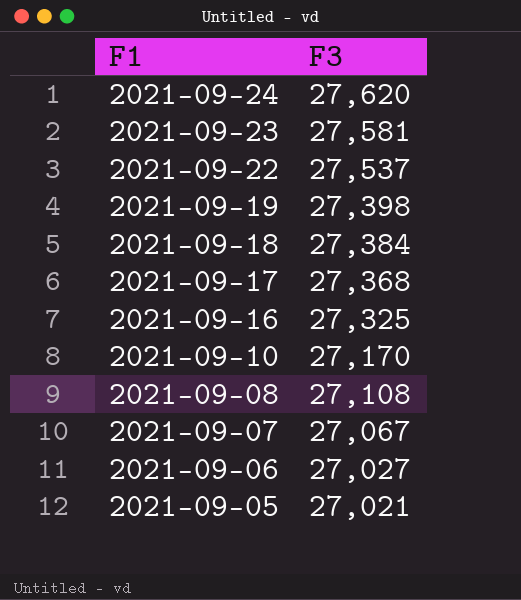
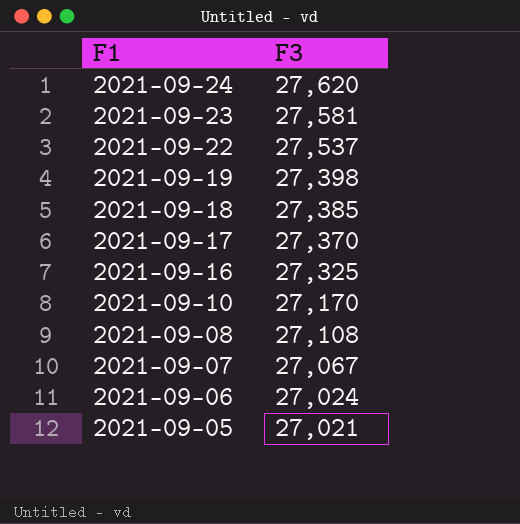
2021-09-18 | F3: 27,384 -> 27,385
2021-09-17 | F3: 27,368 -> 27,370
2021-09-06 | F3: 27,027 -> 27,024

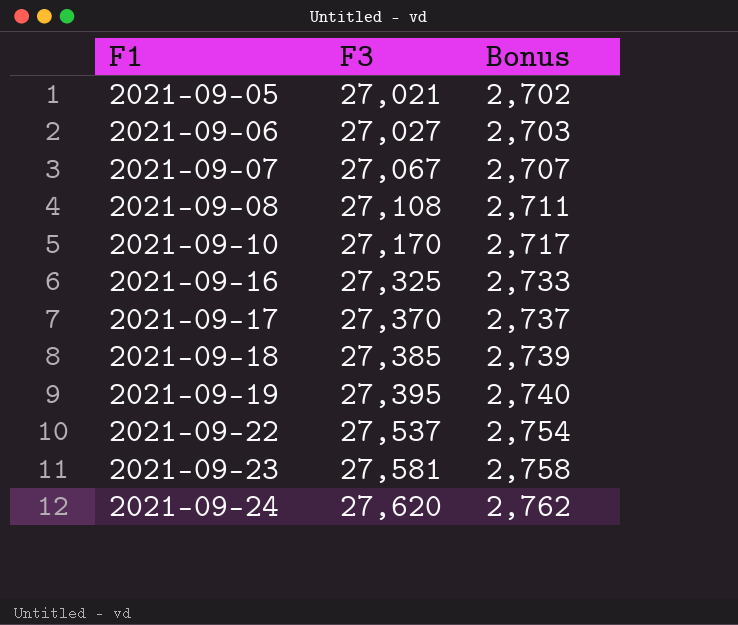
row order: F1 descending -> F1 ascending
column Bonus | formula: none -> [F3] * 0.1
2021-09-06 | F3: 27,024 -> 27,027
2021-09-19 | F3: 27,398 -> 27,395

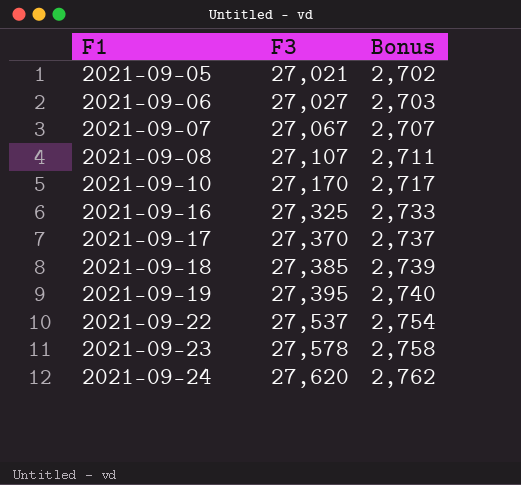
2021-09-08 | F3: 27,108 -> 27,107
2021-09-23 | F3: 27,581 -> 27,578

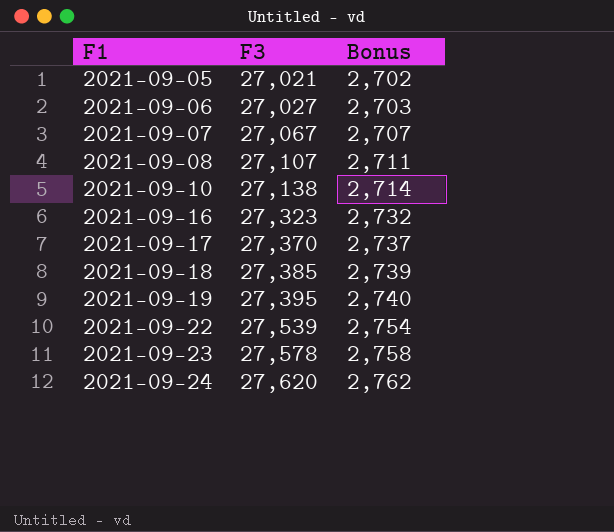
2021-09-10 | F3: 27,170 -> 27,138
2021-09-10 | Bonus: 2,717 -> 2,714
2021-09-16 | F3: 27,325 -> 27,323
2021-09-16 | Bonus: 2,733 -> 2,732
2021-09-22 | F3: 27,537 -> 27,539

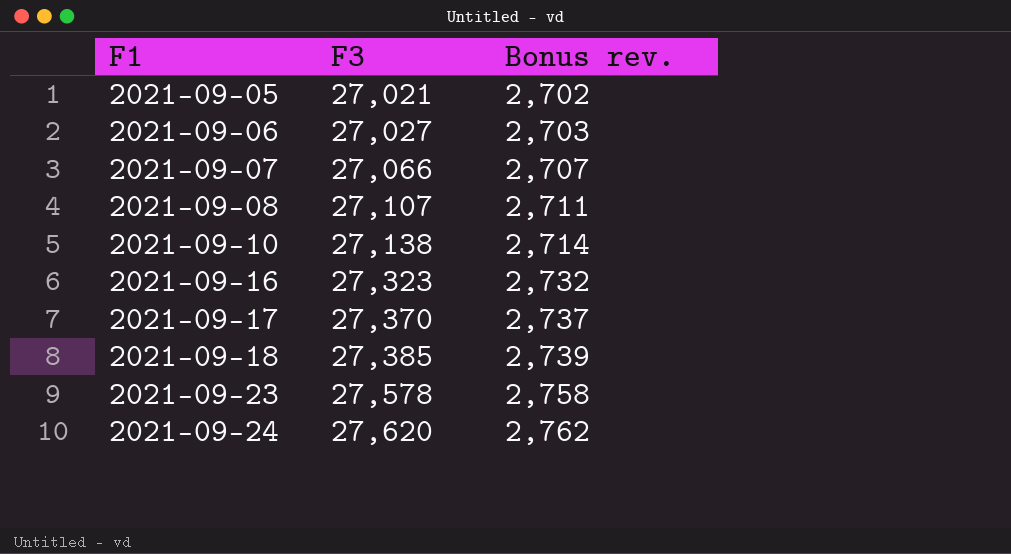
column name: Bonus -> Bonus rev.
row 2021-09-19: 27,395 | 2,740 -> none
row 2021-09-22: 27,539 | 2,754 -> none
2021-09-07 | F3: 27,067 -> 27,066

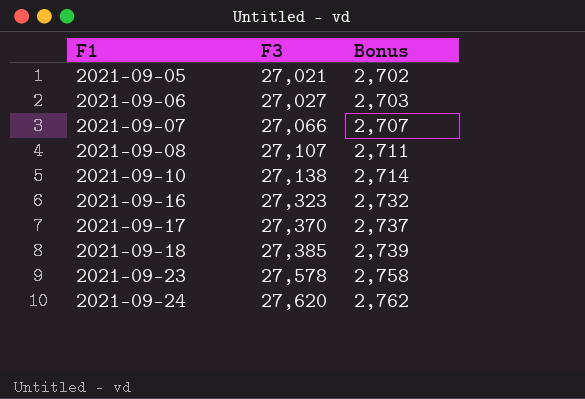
column name: Bonus rev. -> Bonus

